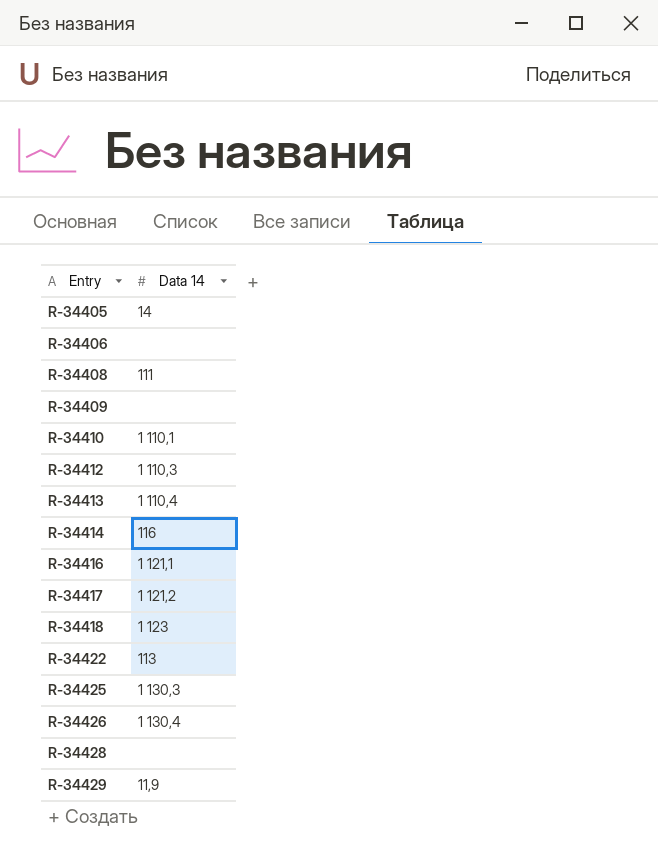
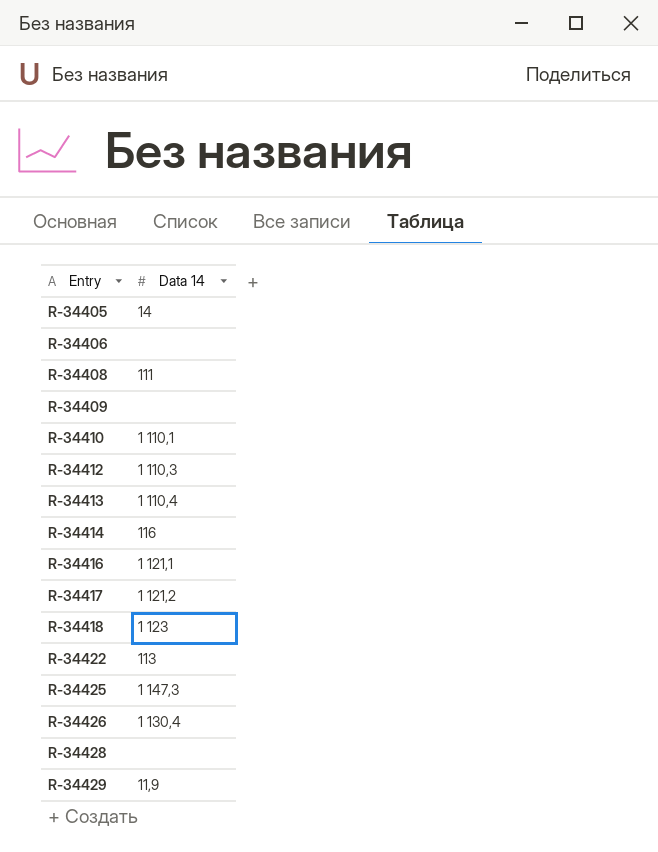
R-34425 | Data 14: 1 130,3 -> 1 147,3

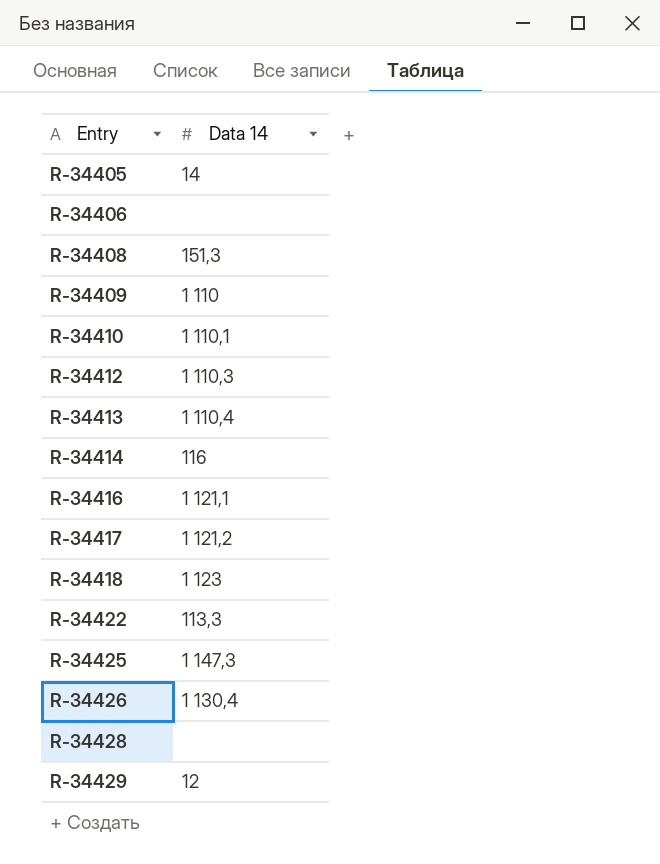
R-34408 | Data 14: 111 -> 151,3
R-34409 | Data 14: none -> 1 110
R-34422 | Data 14: 113 -> 113,3
R-34429 | Data 14: 11,9 -> 12

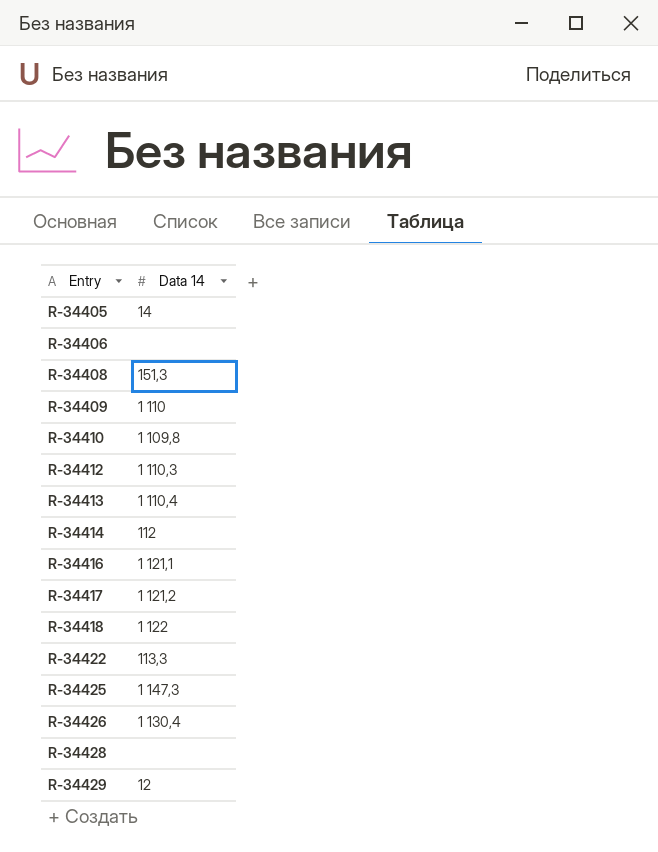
R-34410 | Data 14: 1 110,1 -> 1 109,8
R-34414 | Data 14: 116 -> 112
R-34418 | Data 14: 1 123 -> 1 122

